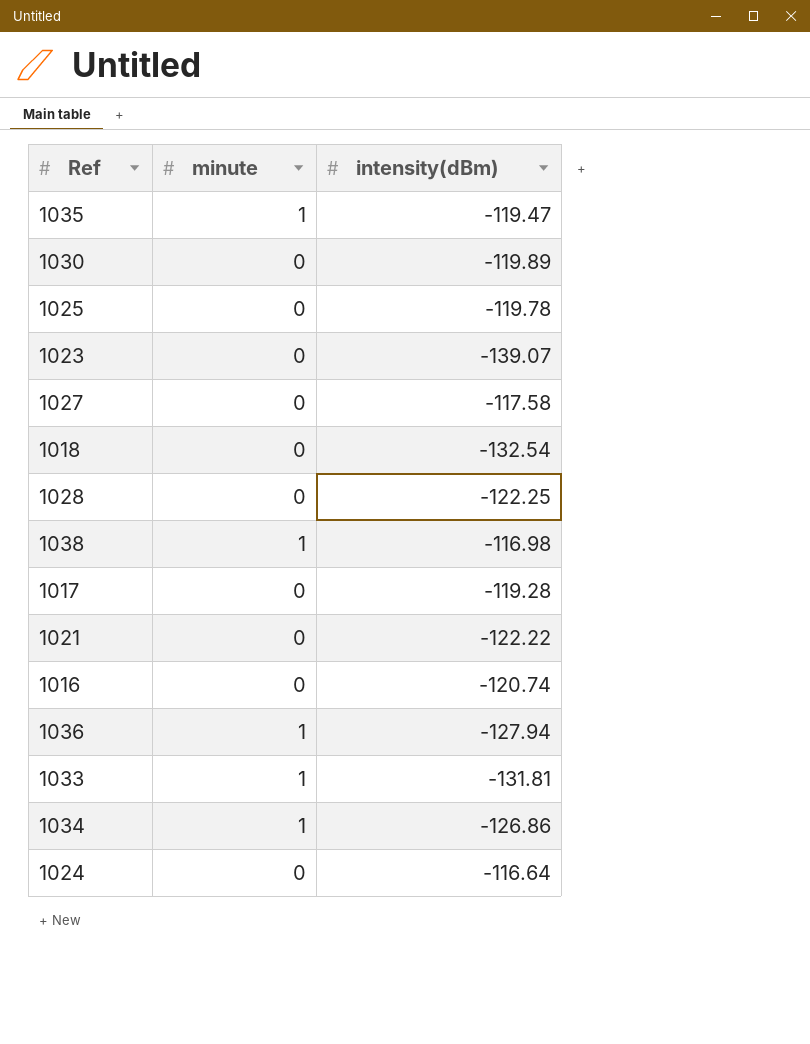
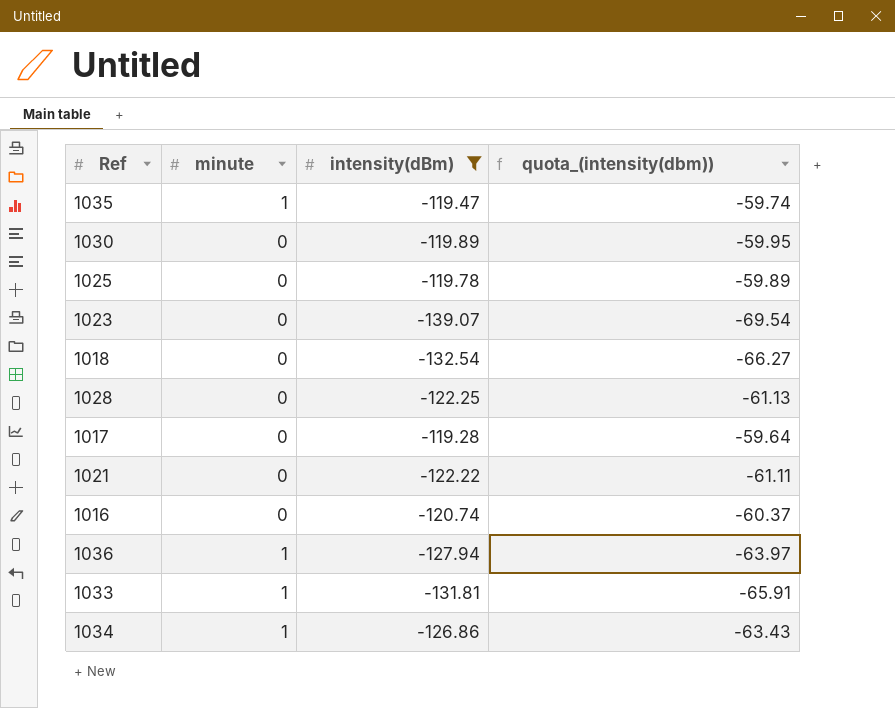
filter: none -> intensity(dBm) <= -119.28
column quota_(intensity(dbm)) | formula: none -> [intensity(dBm)] * 0.5

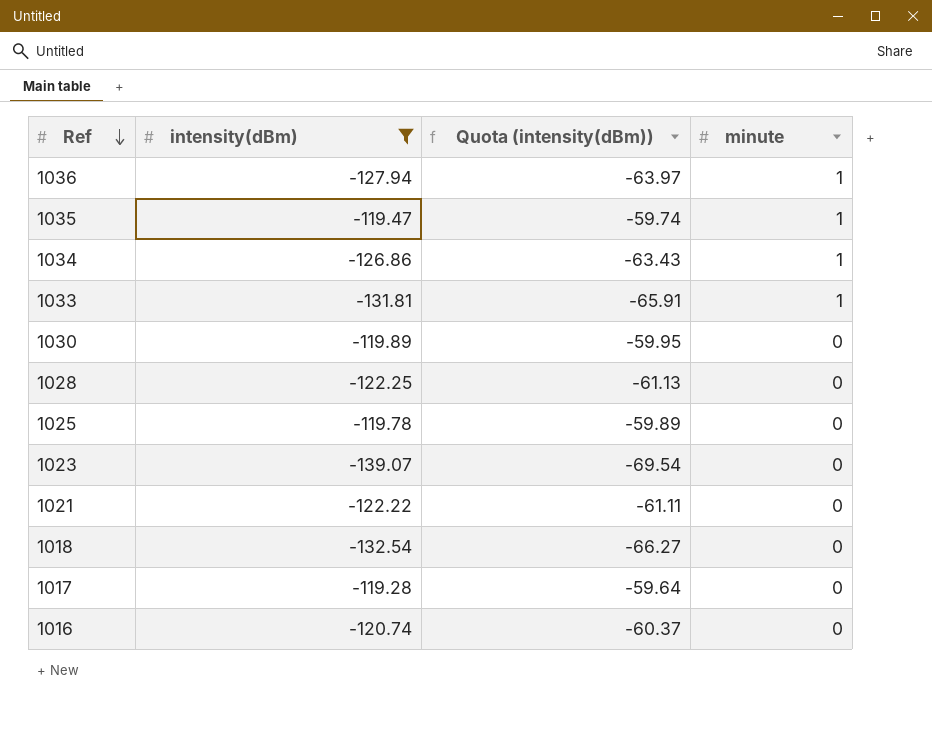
row order: none -> Ref descending
column name: quota_(intensity(dbm)) -> Quota (intensity(dBm))
column minute | position: 2 -> 4

